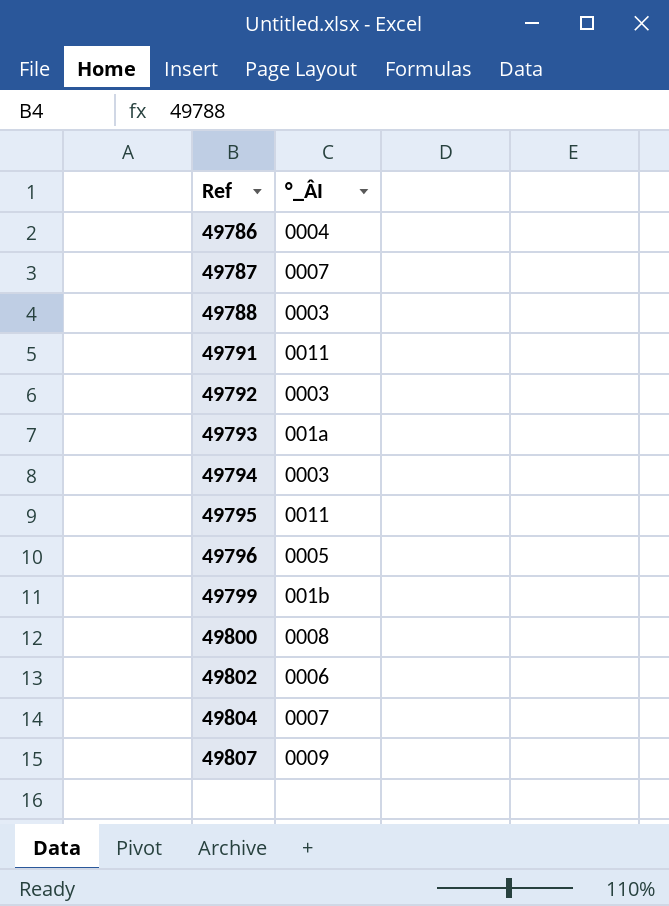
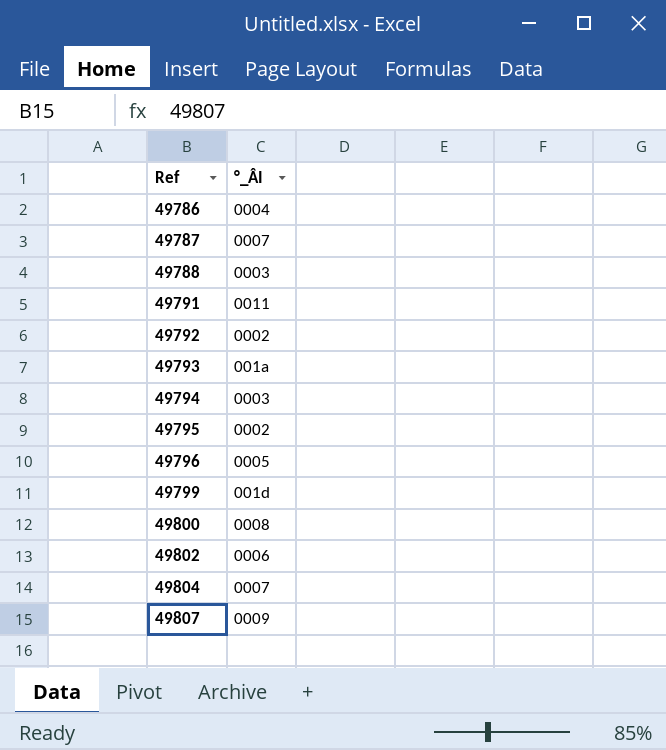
49792 | °_ÂI: 0003 -> 0002
49795 | °_ÂI: 0011 -> 0002
49799 | °_ÂI: 001b -> 001d

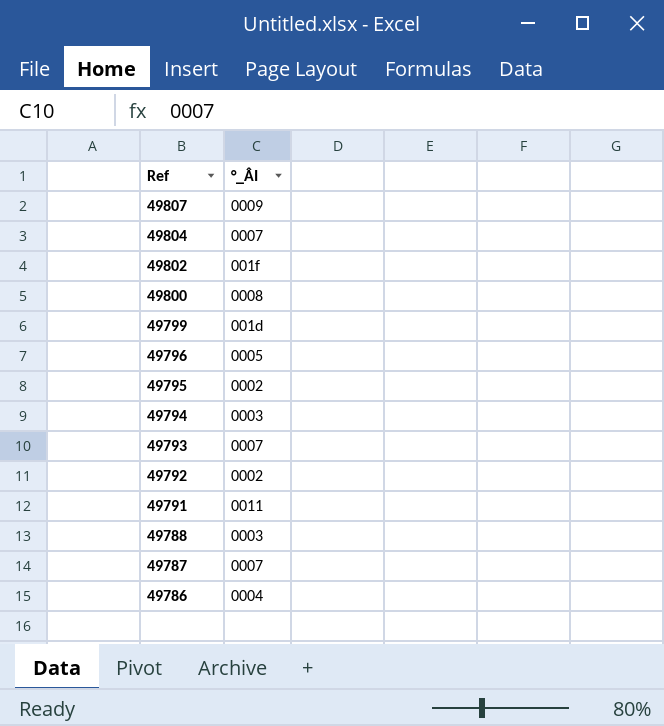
row order: Ref ascending -> Ref descending
49802 | °_ÂI: 0006 -> 001f
49793 | °_ÂI: 001a -> 0007

